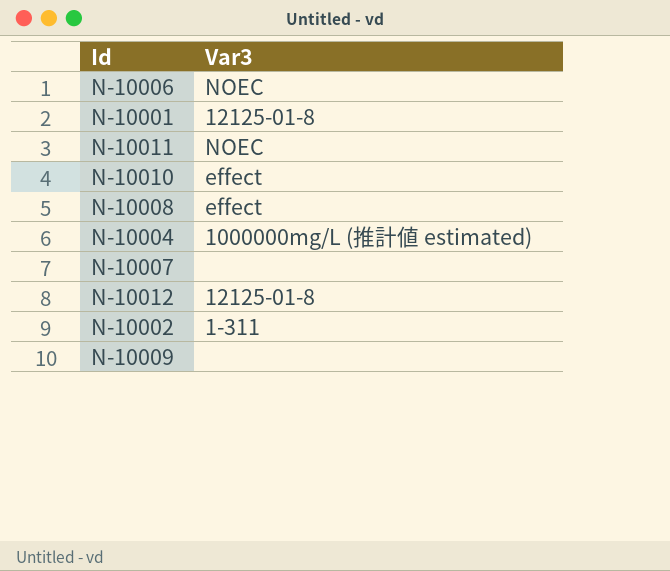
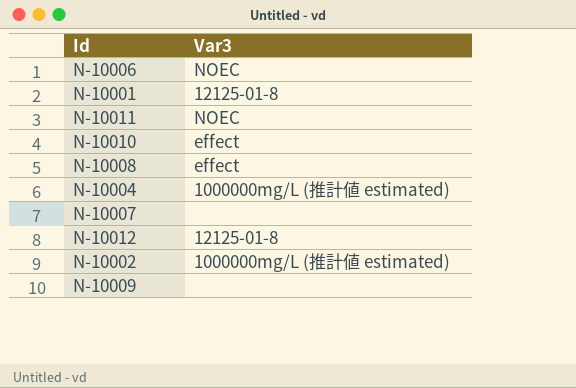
N-10002 | Var3: 1-311 -> 1000000mg/L (推計値 estimated)

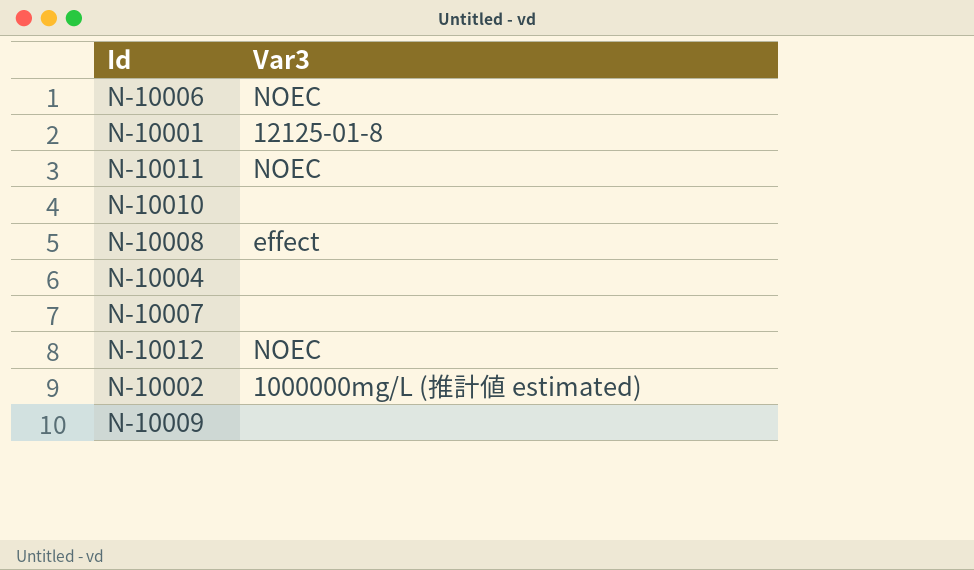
N-10010 | Var3: effect -> none
N-10004 | Var3: 1000000mg/L (推計値 estimated) -> none
N-10012 | Var3: 12125-01-8 -> NOEC

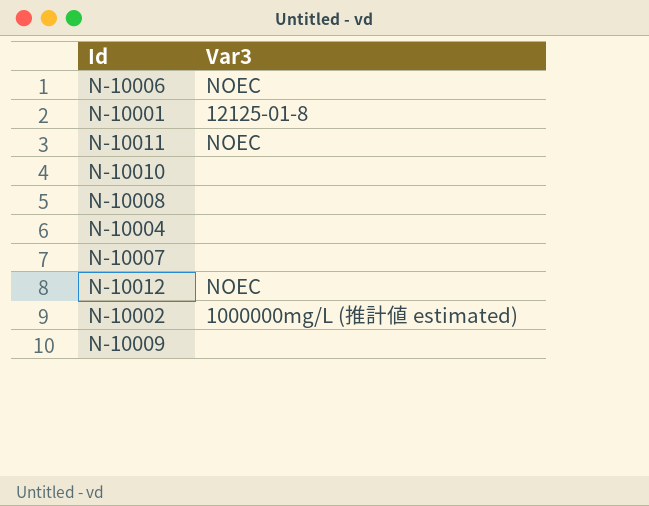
N-10008 | Var3: effect -> none

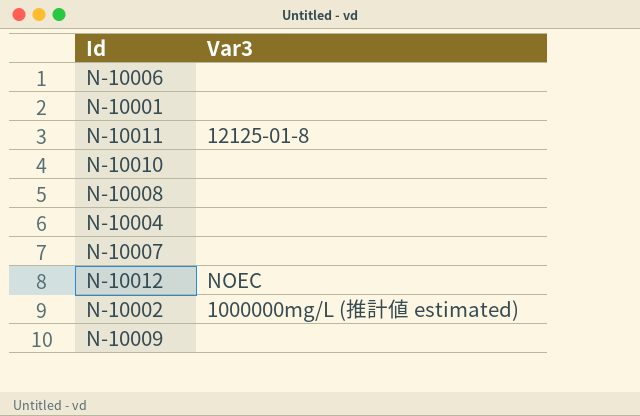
N-10006 | Var3: NOEC -> none
N-10001 | Var3: 12125-01-8 -> none
N-10011 | Var3: NOEC -> 12125-01-8

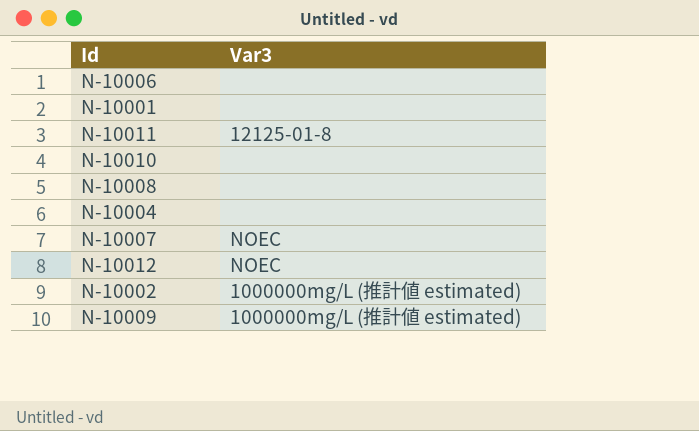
N-10007 | Var3: none -> NOEC
N-10009 | Var3: none -> 1000000mg/L (推計値 estimated)

